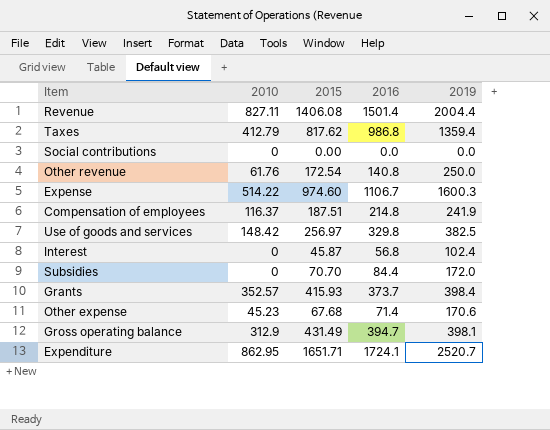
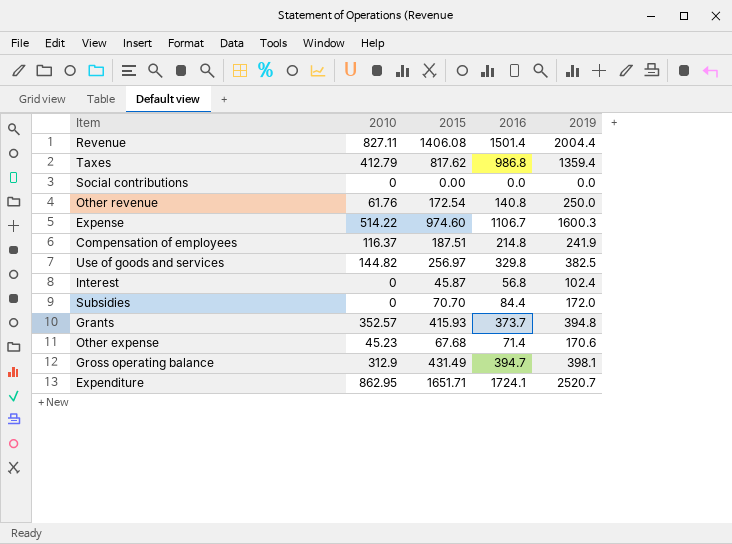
Use of goods and services | 2010: 148.42 -> 144.82
Grants | 2019: 398.4 -> 394.8

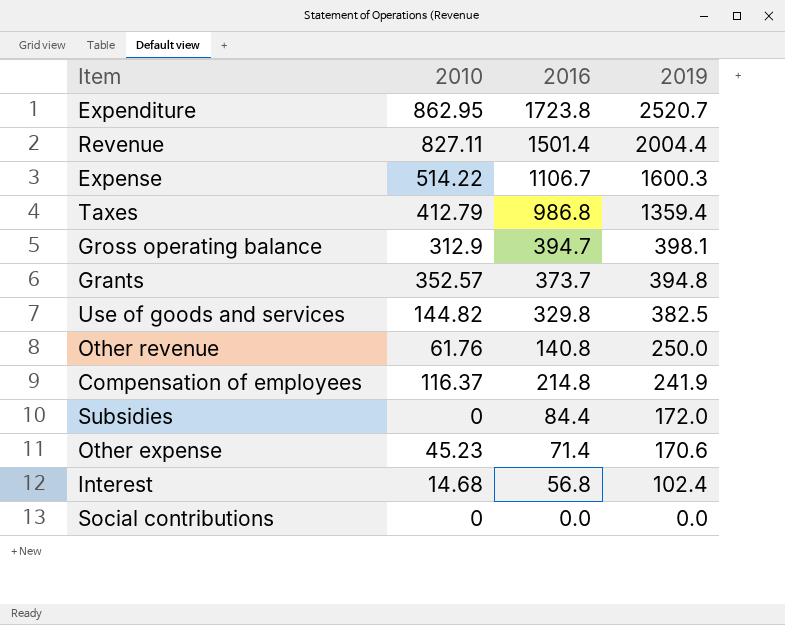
row order: none -> 2019 descending
column 2015 | position: 3 -> none
Expenditure | 2016: 1724.1 -> 1723.8
Interest | 2010: 0 -> 14.68

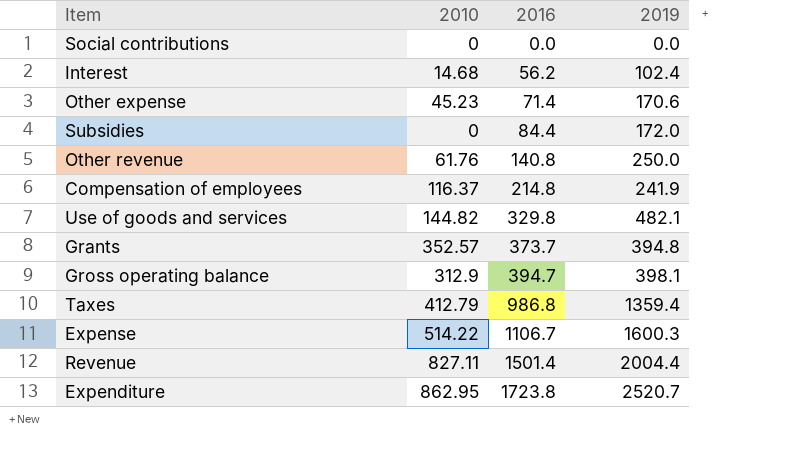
row order: 2019 descending -> 2016 ascending
Interest | 2016: 56.8 -> 56.2
Use of goods and services | 2019: 382.5 -> 482.1

